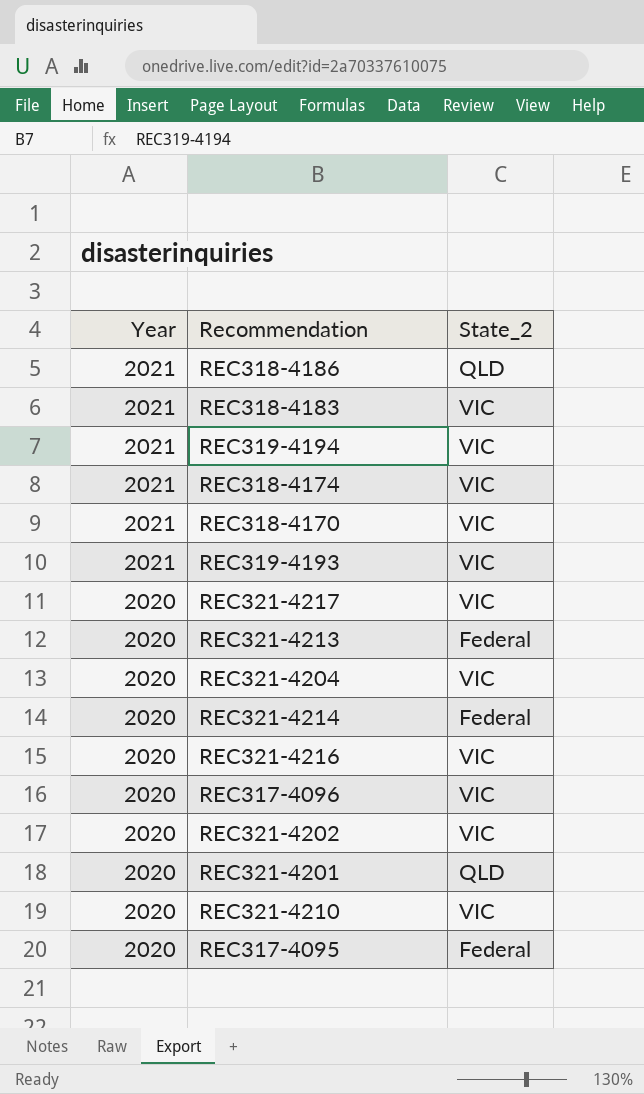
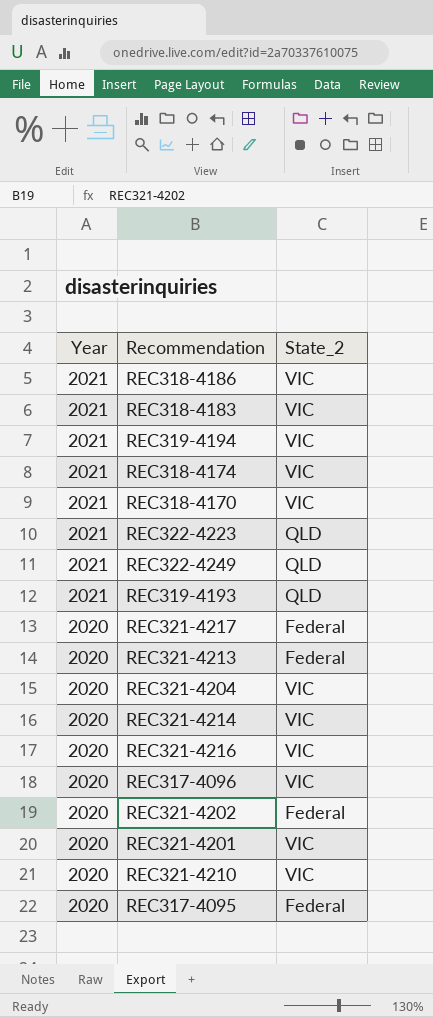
REC318-4186 | State_2: QLD -> VIC
row REC322-4223: none -> 2021 | QLD
row REC322-4249: none -> 2021 | QLD
REC319-4193 | State_2: VIC -> QLD
REC321-4217 | State_2: VIC -> Federal
REC321-4214 | State_2: Federal -> VIC
REC321-4202 | State_2: VIC -> Federal
REC321-4201 | State_2: QLD -> VIC

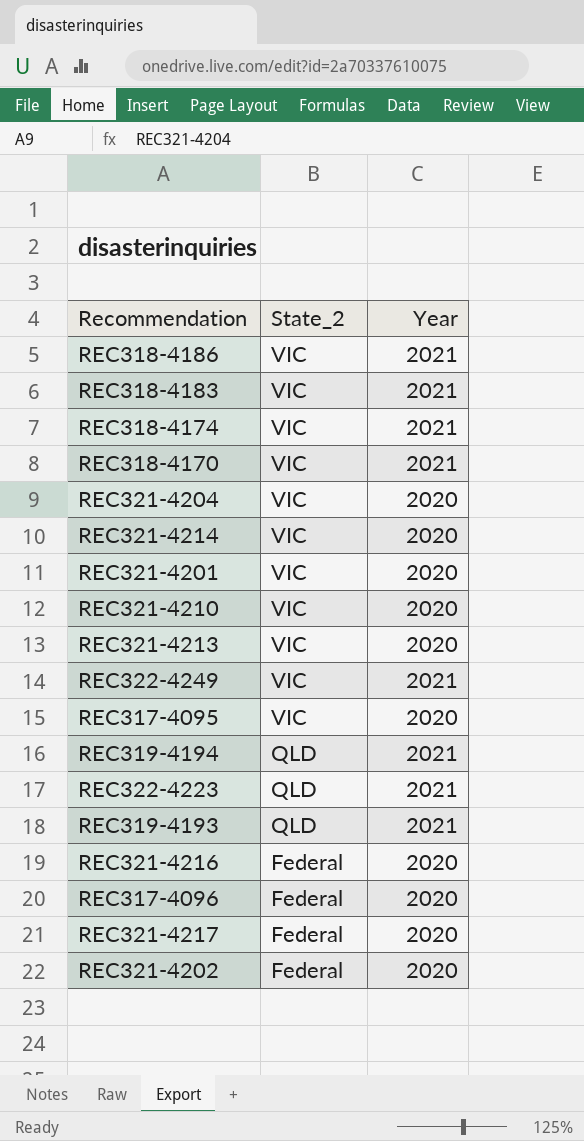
row order: Year descending -> State_2 descending
column Year | position: 1 -> 3
REC321-4213 | State_2: Federal -> VIC
REC322-4249 | State_2: QLD -> VIC
REC317-4095 | State_2: Federal -> VIC
REC319-4194 | State_2: VIC -> QLD
REC321-4216 | State_2: VIC -> Federal
REC317-4096 | State_2: VIC -> Federal

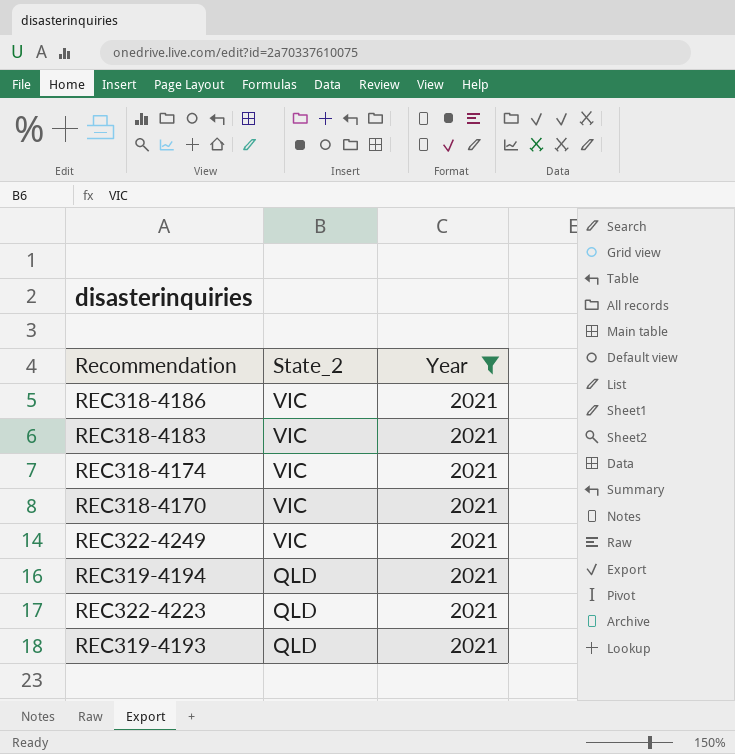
filter: none -> Year = 2021

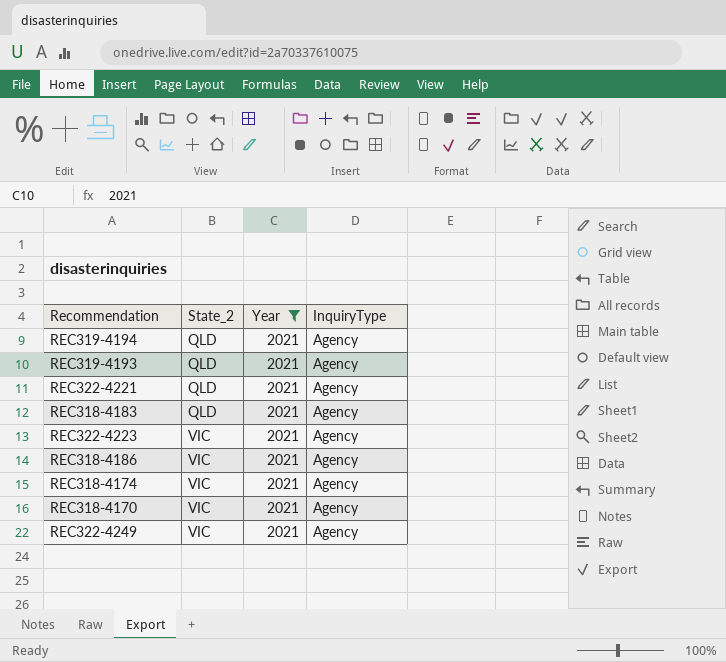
row order: State_2 descending -> State_2 ascending
column InquiryType | position: none -> 4
row REC322-4221: none -> QLD | 2021 | Agency
REC318-4183 | State_2: VIC -> QLD
REC322-4223 | State_2: QLD -> VIC

